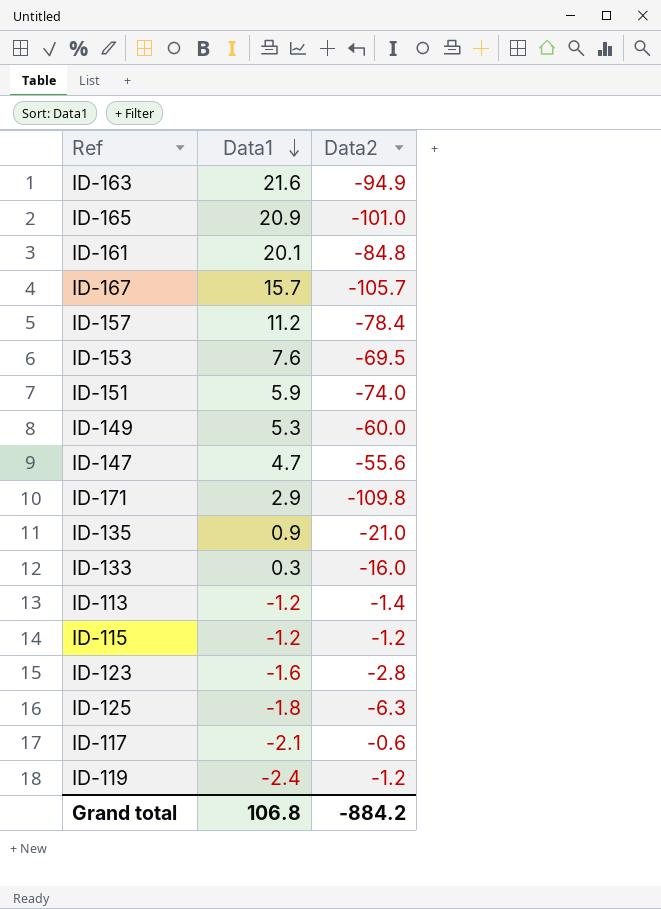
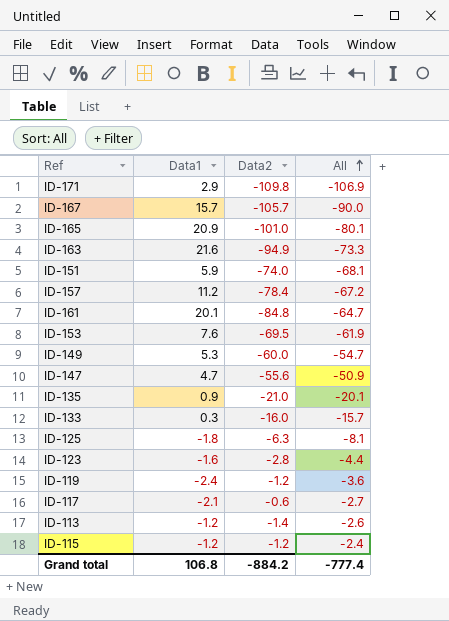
row order: Data1 descending -> All ascending
column All | formula: none -> [Data1] + [Data2]

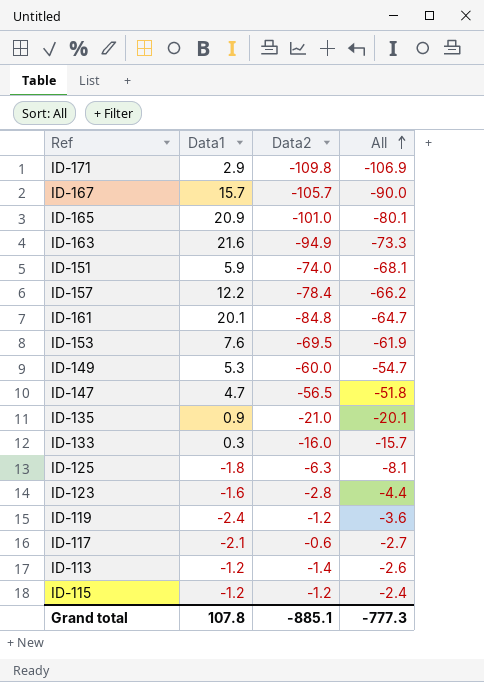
ID-157 | Data1: 11.2 -> 12.2
ID-157 | All: -67.2 -> -66.2
ID-147 | Data2: -55.6 -> -56.5
ID-147 | All: -50.9 -> -51.8
Grand total | Data1: 106.8 -> 107.8
Grand total | Data2: -884.2 -> -885.1
Grand total | All: -777.4 -> -777.3

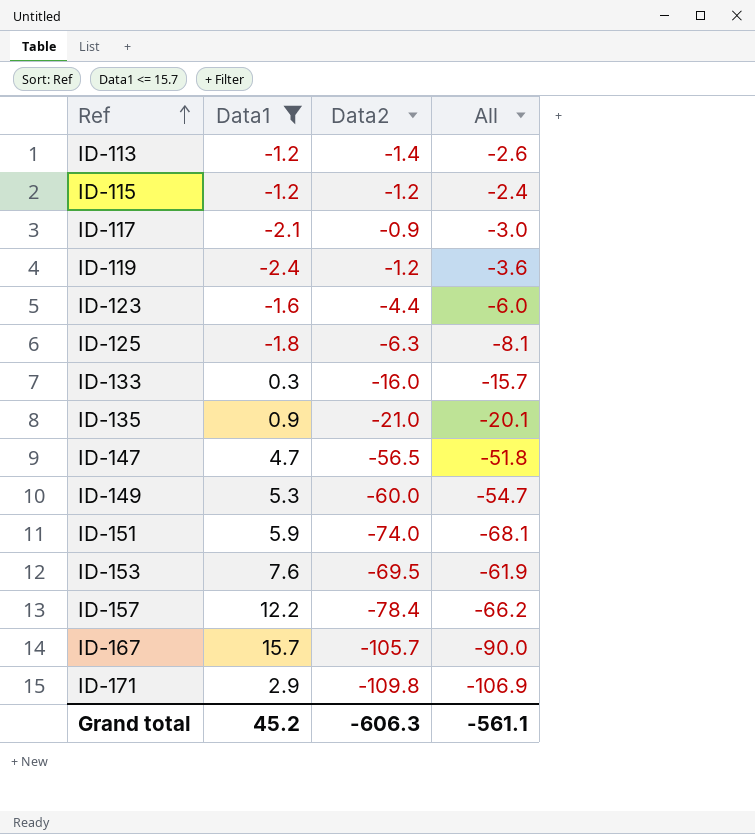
filter: none -> Data1 <= 15.7
row order: All ascending -> Ref ascending
ID-117 | Data2: -0.6 -> -0.9
ID-117 | All: -2.7 -> -3.0
ID-123 | Data2: -2.8 -> -4.4
ID-123 | All: -4.4 -> -6.0
Grand total | Data1: 107.8 -> 45.2
Grand total | Data2: -885.1 -> -606.3
Grand total | All: -777.3 -> -561.1

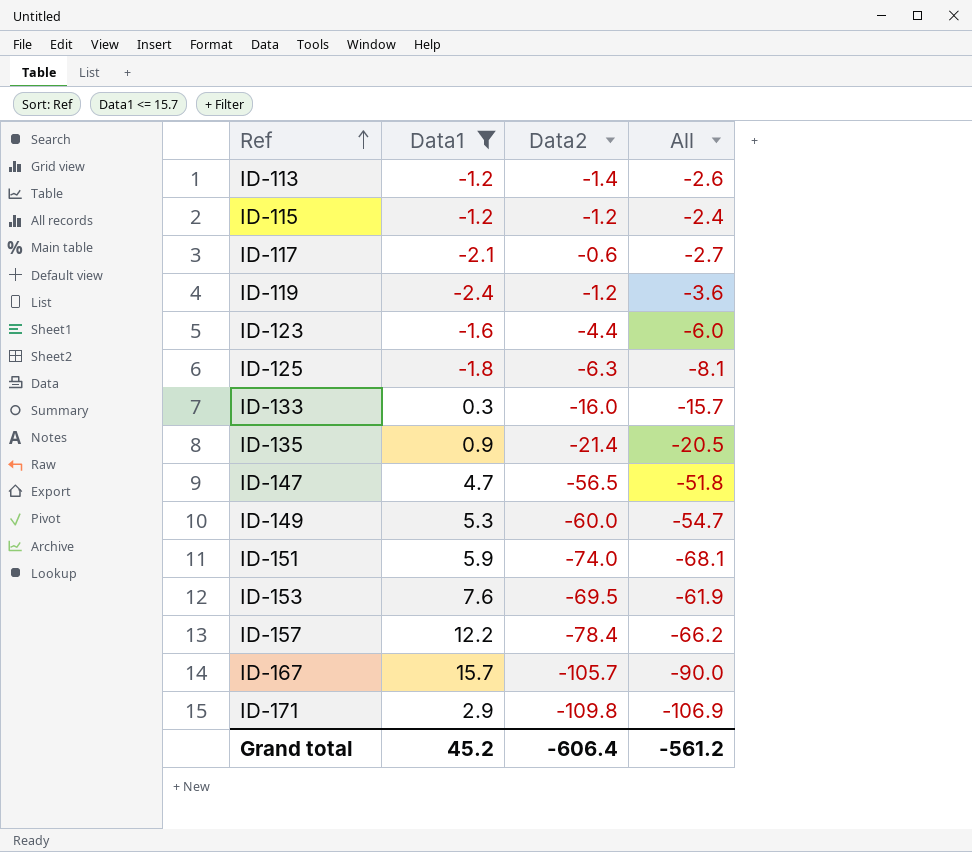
ID-117 | Data2: -0.9 -> -0.6
ID-117 | All: -3.0 -> -2.7
ID-135 | Data2: -21.0 -> -21.4
ID-135 | All: -20.1 -> -20.5
Grand total | Data2: -606.3 -> -606.4
Grand total | All: -561.1 -> -561.2

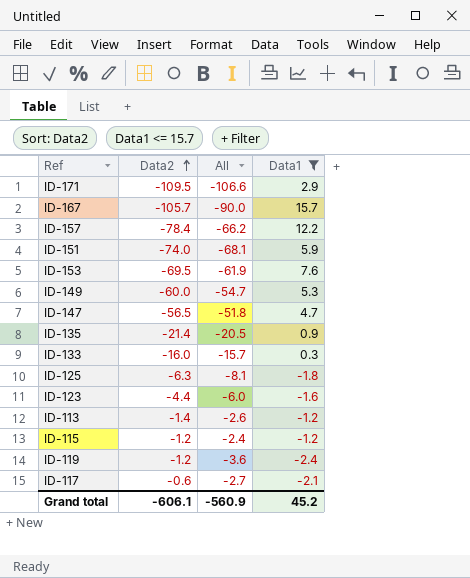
row order: Ref ascending -> Data2 ascending
column Data1 | position: 2 -> 4
ID-171 | Data2: -109.8 -> -109.5
ID-171 | All: -106.9 -> -106.6
Grand total | Data2: -606.4 -> -606.1
Grand total | All: -561.2 -> -560.9

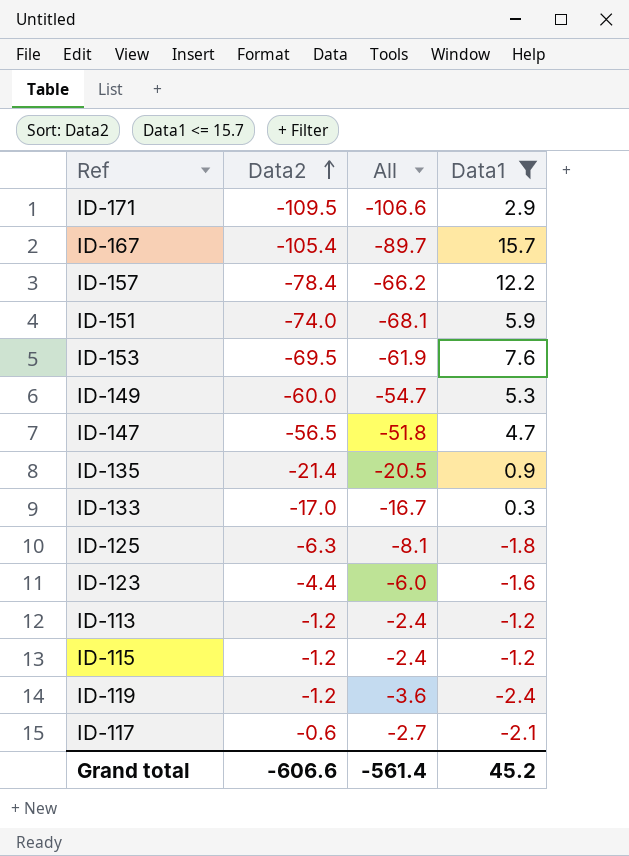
ID-167 | Data2: -105.7 -> -105.4
ID-167 | All: -90.0 -> -89.7
ID-133 | Data2: -16.0 -> -17.0
ID-133 | All: -15.7 -> -16.7
ID-113 | Data2: -1.4 -> -1.2
ID-113 | All: -2.6 -> -2.4
Grand total | Data2: -606.1 -> -606.6
Grand total | All: -560.9 -> -561.4

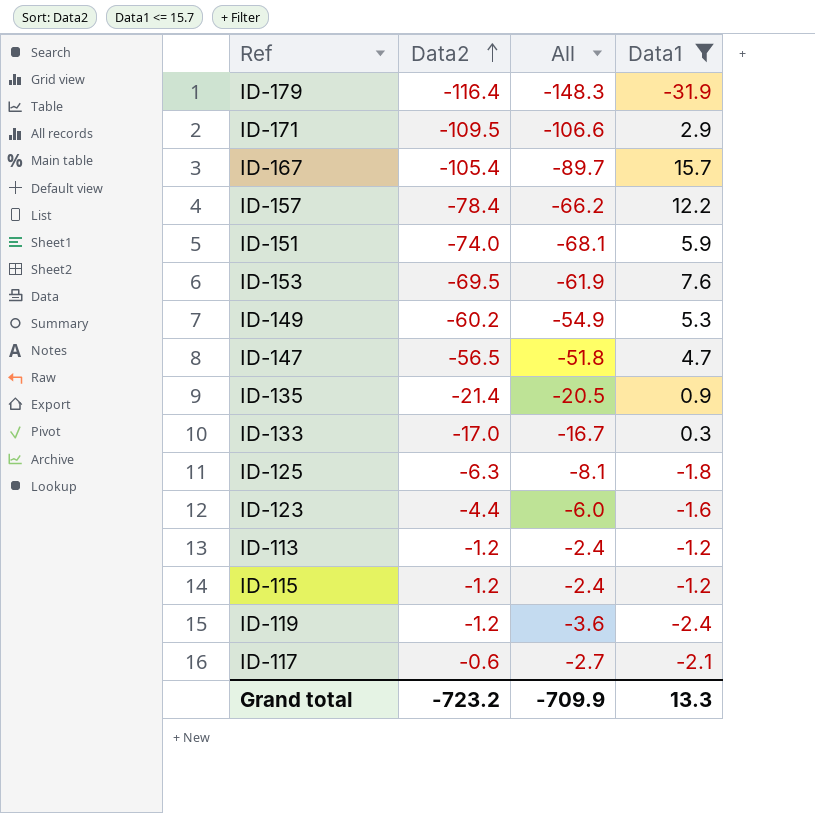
row ID-179: none -> -116.4 | -148.3 | -31.9
ID-149 | Data2: -60.0 -> -60.2
ID-149 | All: -54.7 -> -54.9
Grand total | Data2: -606.6 -> -723.2
Grand total | All: -561.4 -> -709.9
Grand total | Data1: 45.2 -> 13.3

